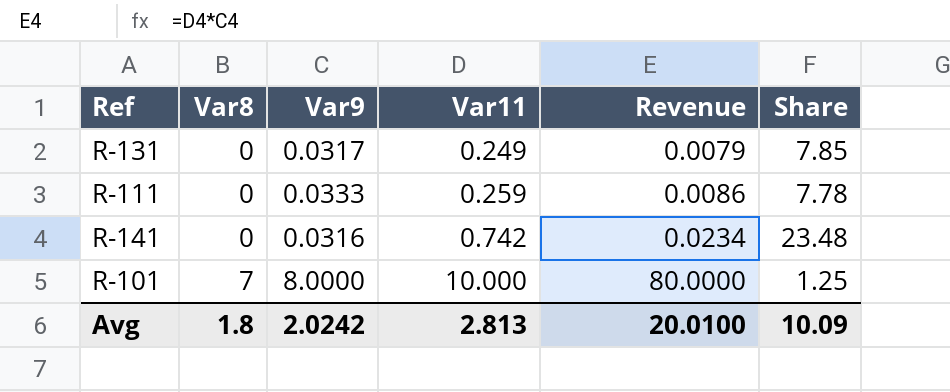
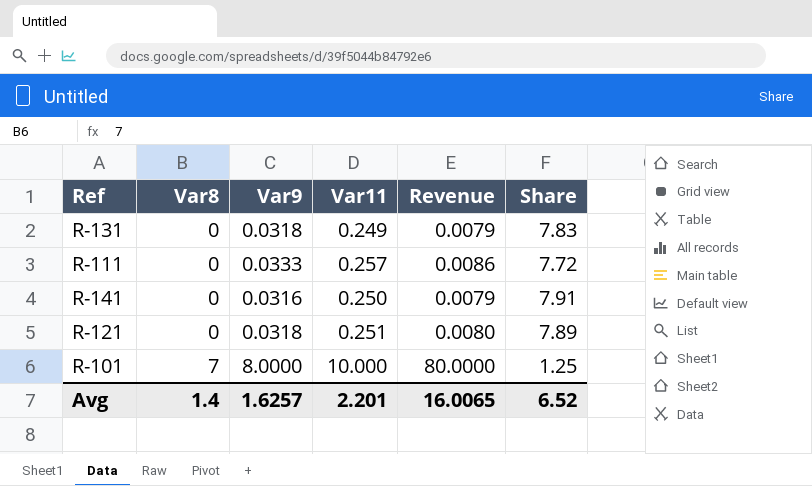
R-131 | Var9: 0.0317 -> 0.0318
R-131 | Share: 7.85 -> 7.83
R-111 | Var11: 0.259 -> 0.257
R-111 | Share: 7.78 -> 7.72
R-141 | Var11: 0.742 -> 0.250
R-141 | Revenue: 0.0234 -> 0.0079
R-141 | Share: 23.48 -> 7.91
row R-121: none -> 0 | 0.0318 | 0.251 | 0.0080 | 7.89
Avg | Var8: 1.8 -> 1.4
Avg | Var9: 2.0242 -> 1.6257
Avg | Var11: 2.813 -> 2.201
Avg | Revenue: 20.0100 -> 16.0065
Avg | Share: 10.09 -> 6.52

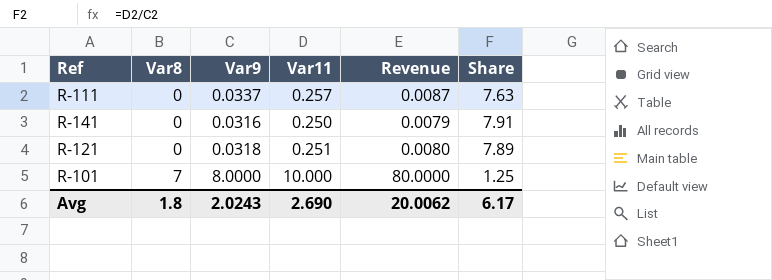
row R-131: 0 | 0.0318 | 0.249 | 0.0079 | 7.83 -> none
R-111 | Var9: 0.0333 -> 0.0337
R-111 | Revenue: 0.0086 -> 0.0087
R-111 | Share: 7.72 -> 7.63
Avg | Var8: 1.4 -> 1.8
Avg | Var9: 1.6257 -> 2.0243
Avg | Var11: 2.201 -> 2.690
Avg | Revenue: 16.0065 -> 20.0062
Avg | Share: 6.52 -> 6.17

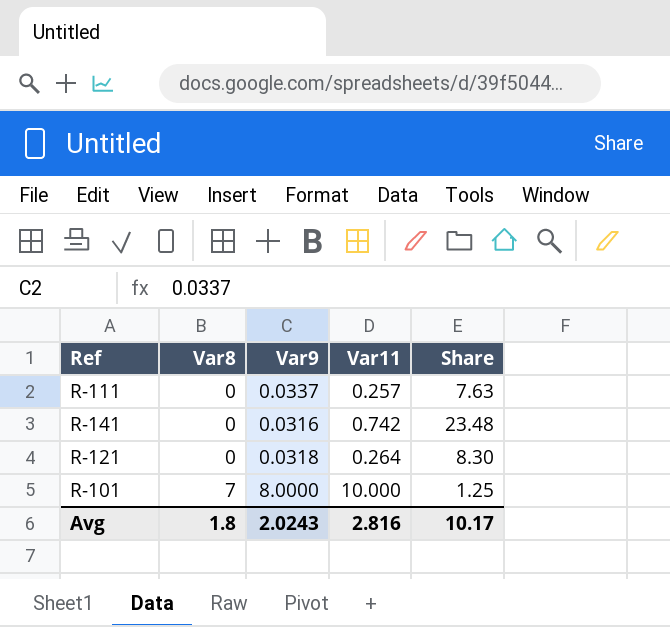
column Revenue | formula: [Var9] * [Var11] -> none
R-141 | Var11: 0.250 -> 0.742
R-141 | Share: 7.91 -> 23.48
R-121 | Var11: 0.251 -> 0.264
R-121 | Share: 7.89 -> 8.30
Avg | Var11: 2.690 -> 2.816
Avg | Share: 6.17 -> 10.17

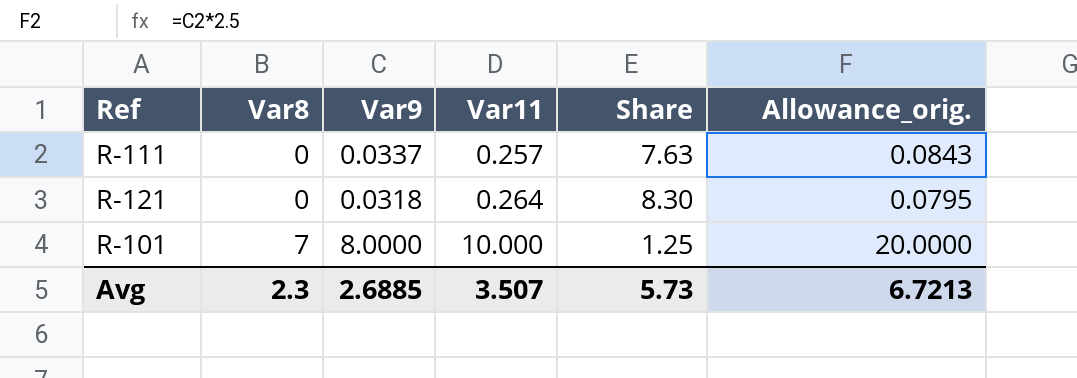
column Allowance_orig. | formula: none -> [Var9] * 2.5
row R-141: 0 | 0.0316 | 0.742 | 23.48 -> none
Avg | Var8: 1.8 -> 2.3
Avg | Var9: 2.0243 -> 2.6885
Avg | Var11: 2.816 -> 3.507
Avg | Share: 10.17 -> 5.73

